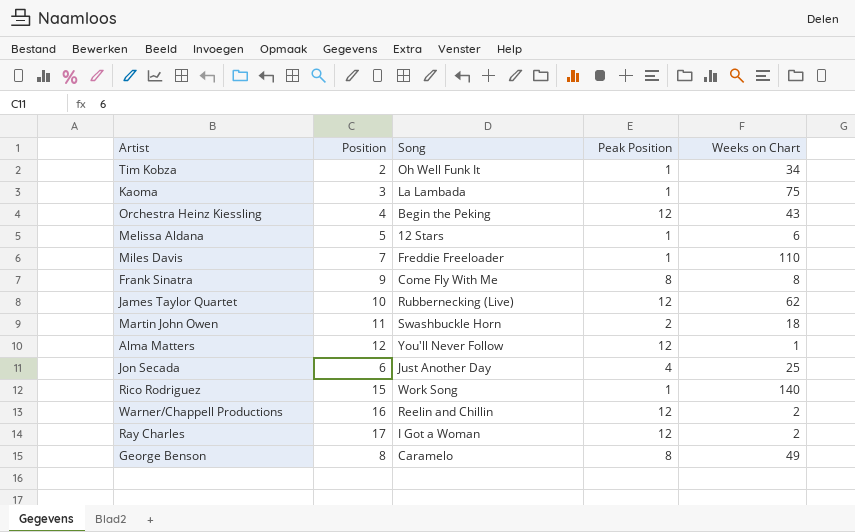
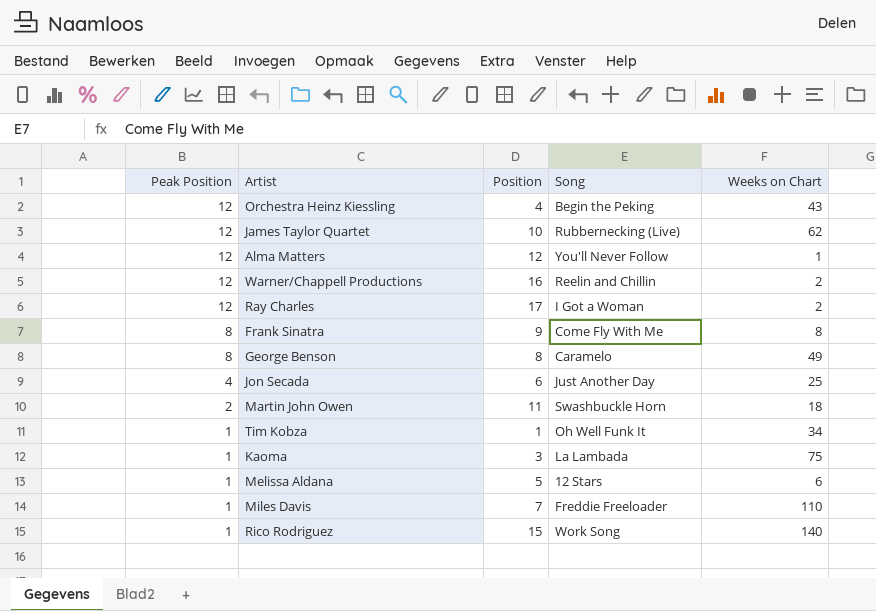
row order: none -> Peak Position descending
column Peak Position | position: 4 -> 1
Tim Kobza | Position: 2 -> 1

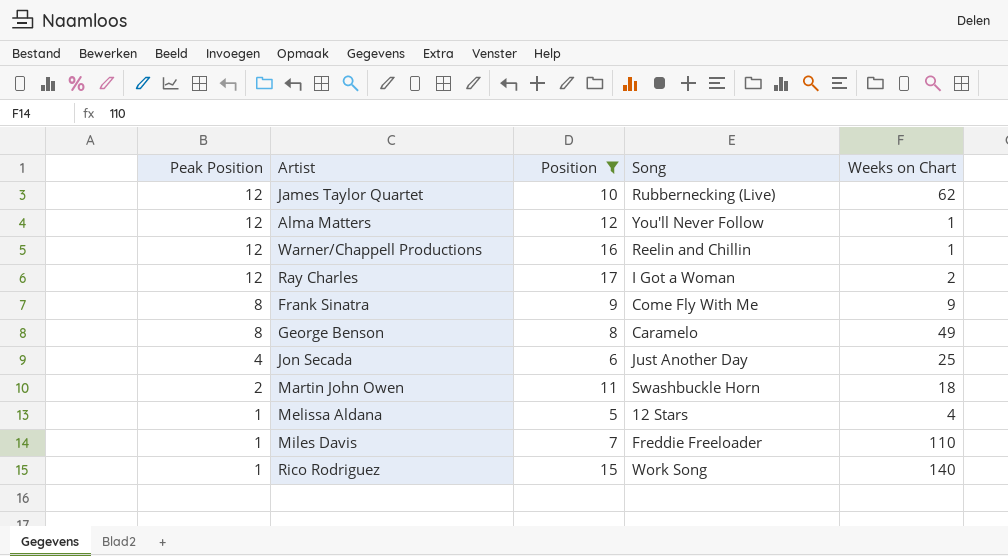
filter: none -> Position >= 5
Warner/Chappell Productions | Weeks on Chart: 2 -> 1
Frank Sinatra | Weeks on Chart: 8 -> 9
Melissa Aldana | Weeks on Chart: 6 -> 4

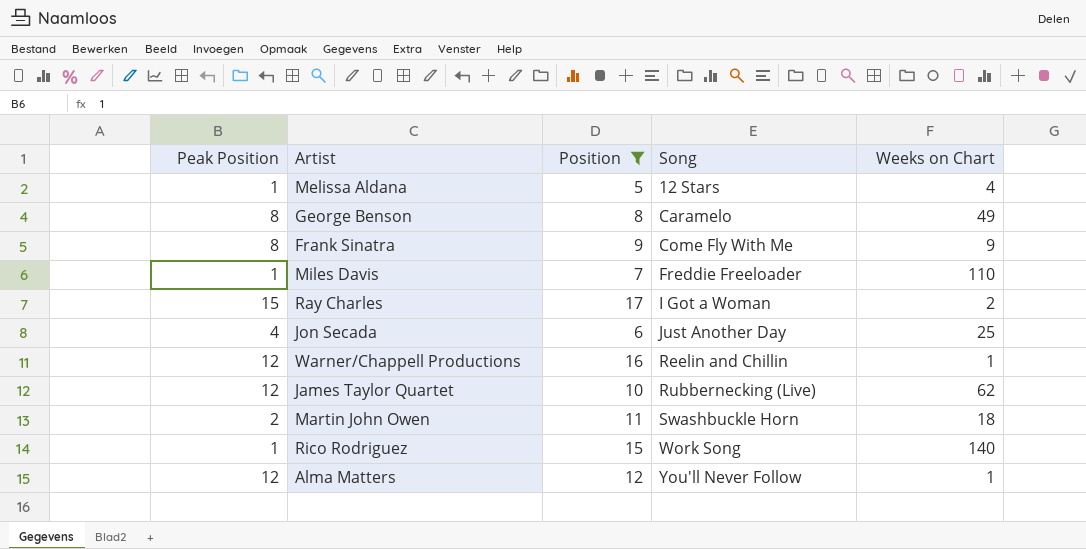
row order: Peak Position descending -> Song ascending
Ray Charles | Peak Position: 12 -> 15

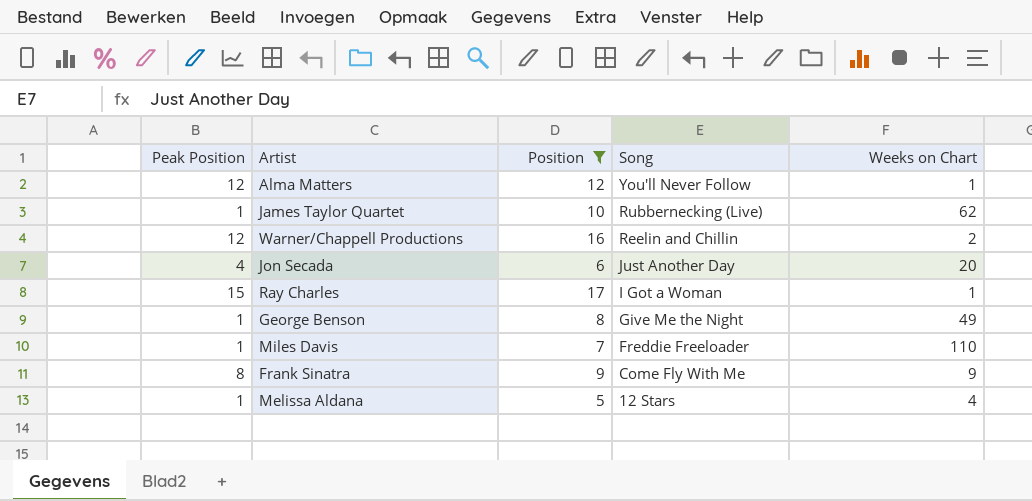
row order: Song ascending -> Song descending
row Martin John Owen: 2 | 11 | Swashbuckle Horn | 18 -> none
row Rico Rodriguez: 1 | 15 | Work Song | 140 -> none
James Taylor Quartet | Peak Position: 12 -> 1
Warner/Chappell Productions | Weeks on Chart: 1 -> 2
Jon Secada | Weeks on Chart: 25 -> 20
Ray Charles | Weeks on Chart: 2 -> 1
George Benson | Peak Position: 8 -> 1
George Benson | Song: Caramelo -> Give Me the Night

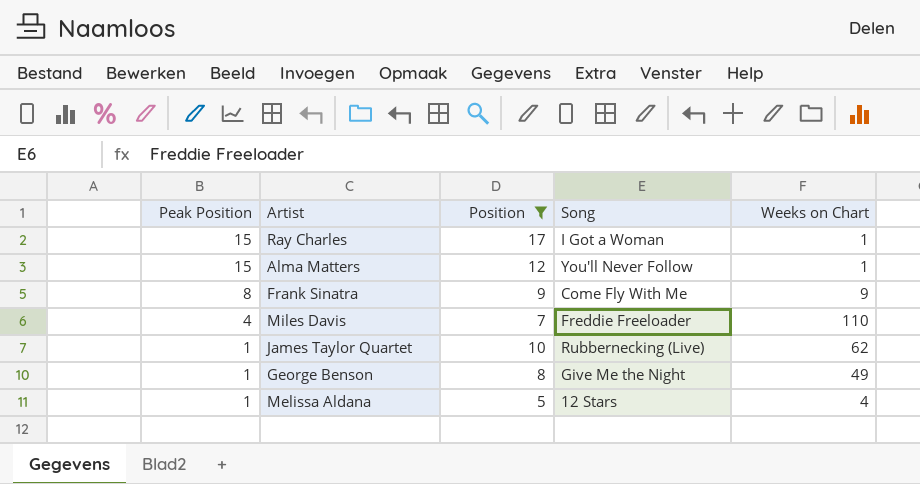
row order: Song descending -> Peak Position descending
row Warner/Chappell Productions: 12 | 16 | Reelin and Chillin | 2 -> none
row Jon Secada: 4 | 6 | Just Another Day | 20 -> none
Alma Matters | Peak Position: 12 -> 15
Miles Davis | Peak Position: 1 -> 4

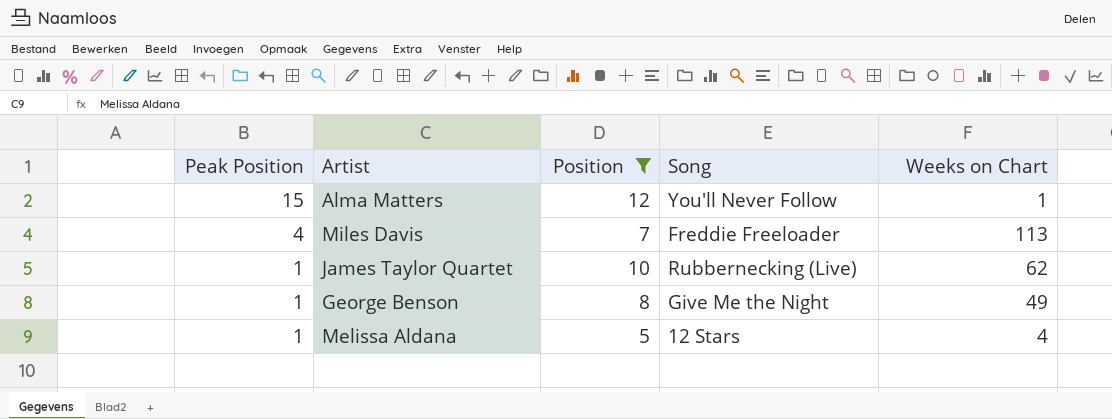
row Ray Charles: 15 | 17 | I Got a Woman | 1 -> none
row Frank Sinatra: 8 | 9 | Come Fly With Me | 9 -> none
Miles Davis | Weeks on Chart: 110 -> 113

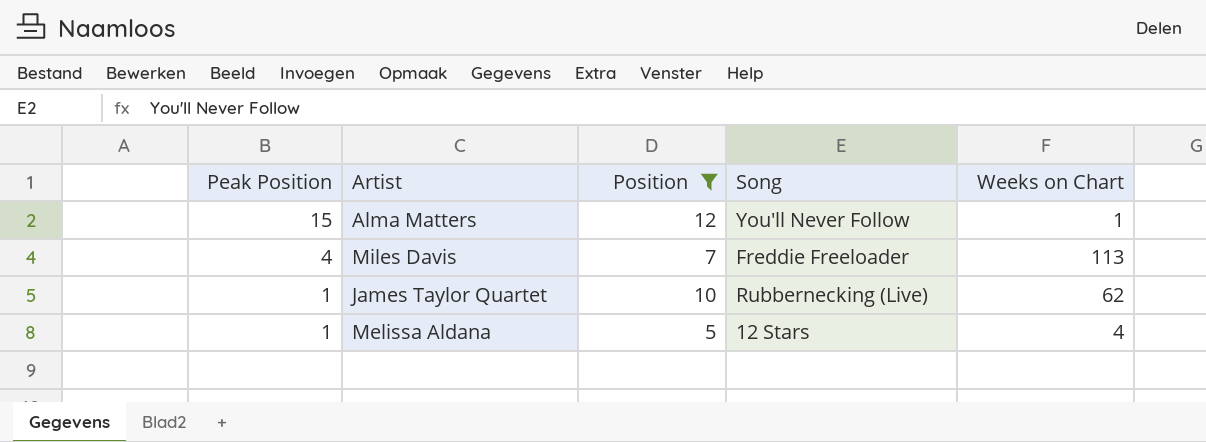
row George Benson: 1 | 8 | Give Me the Night | 49 -> none

